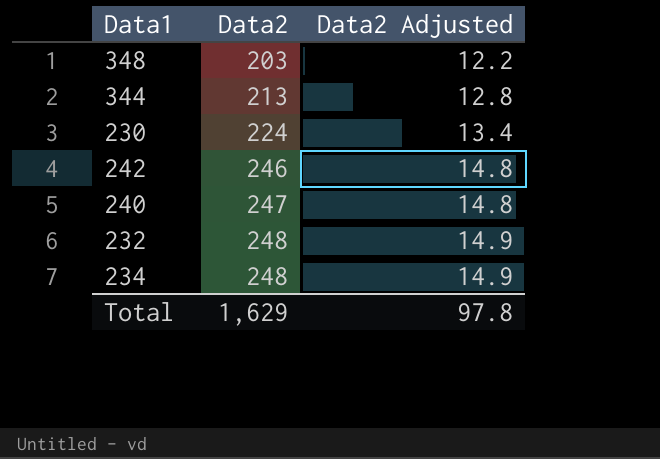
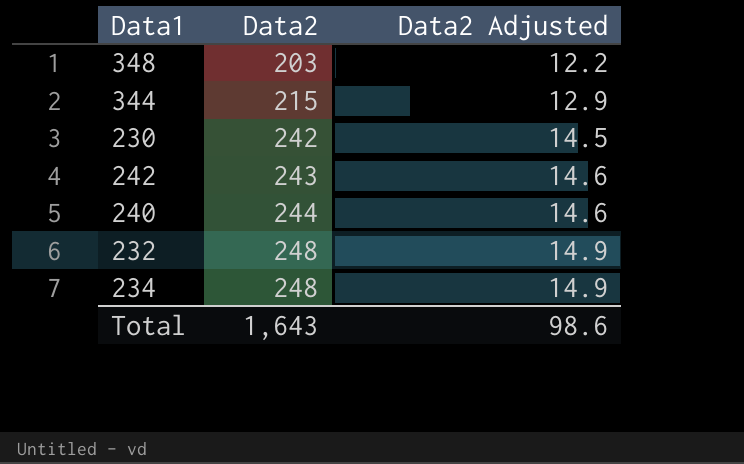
344 | Data2: 213 -> 215
344 | Data2 Adjusted: 12.8 -> 12.9
230 | Data2: 224 -> 242
230 | Data2 Adjusted: 13.4 -> 14.5
242 | Data2: 246 -> 243
242 | Data2 Adjusted: 14.8 -> 14.6
240 | Data2: 247 -> 244
240 | Data2 Adjusted: 14.8 -> 14.6
Total | Data2: 1,629 -> 1,643
Total | Data2 Adjusted: 97.8 -> 98.6

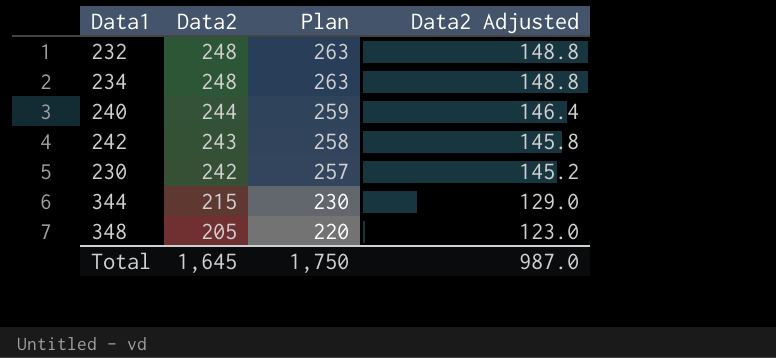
row order: Data2 ascending -> Data2 descending
column Plan | formula: none -> [Data2] + 15
column Data2 Adjusted | formula: [Data2] * 0.06 -> [Data2] * 0.6
348 | Data2: 203 -> 205
Total | Data2: 1,643 -> 1,645
Total | Data2 Adjusted: 98.6 -> 987.0

